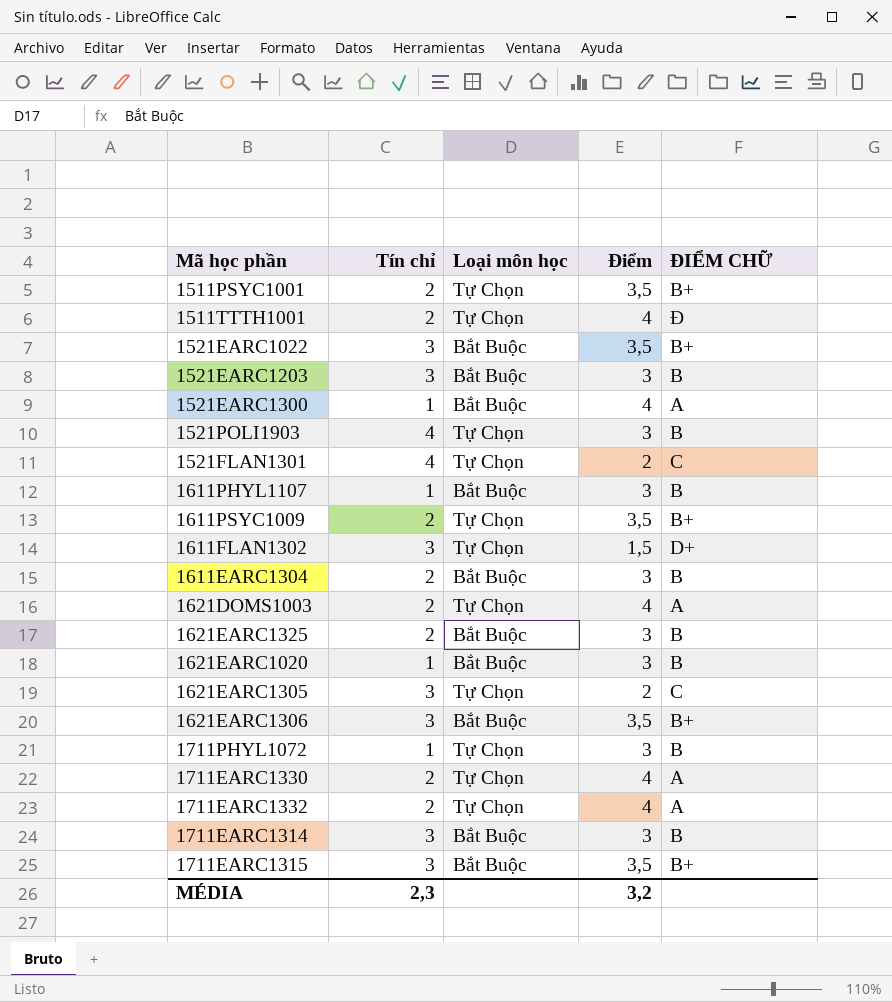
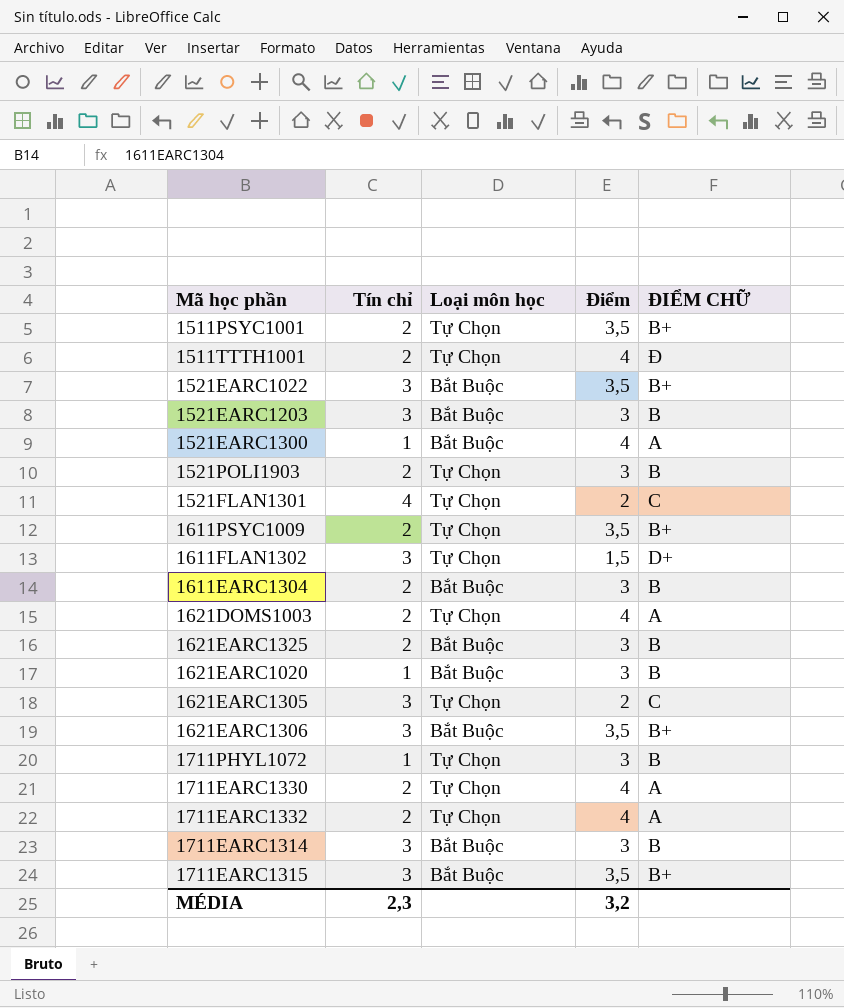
row 1611PHYL1107: 1 | Bắt Buộc | 3 | B -> none
1521POLI1903 | Tín chỉ: 4 -> 2

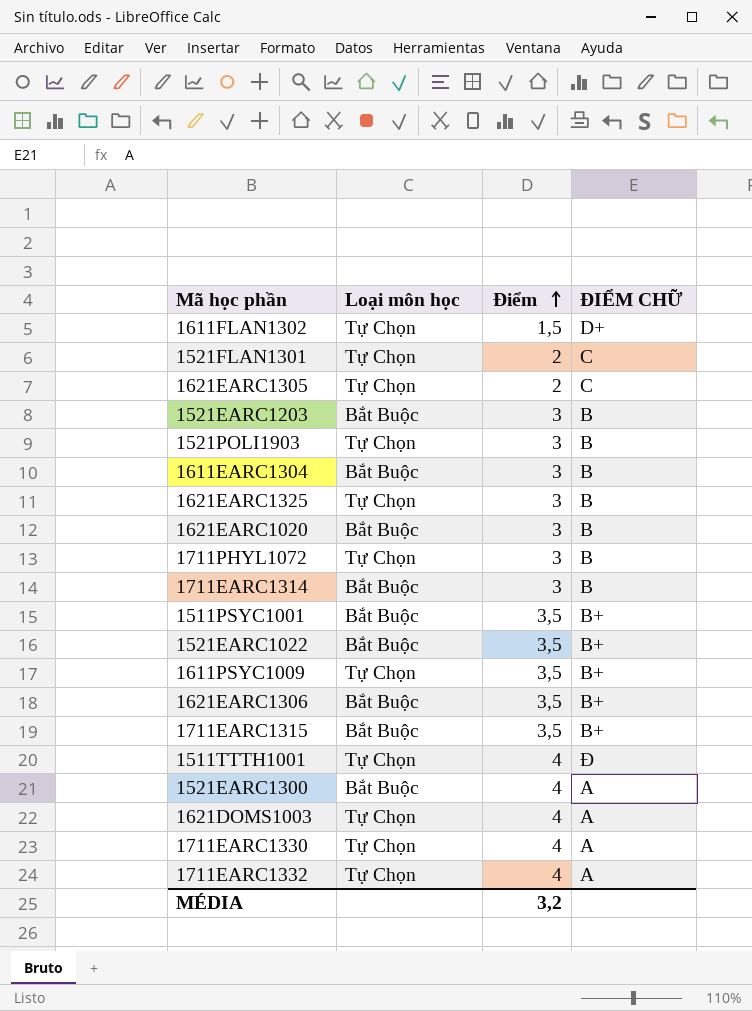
row order: none -> Điểm ascending
column Tín chỉ | position: 2 -> none
1621EARC1325 | Loại môn học: Bắt Buộc -> Tự Chọn
1511PSYC1001 | Loại môn học: Tự Chọn -> Bắt Buộc

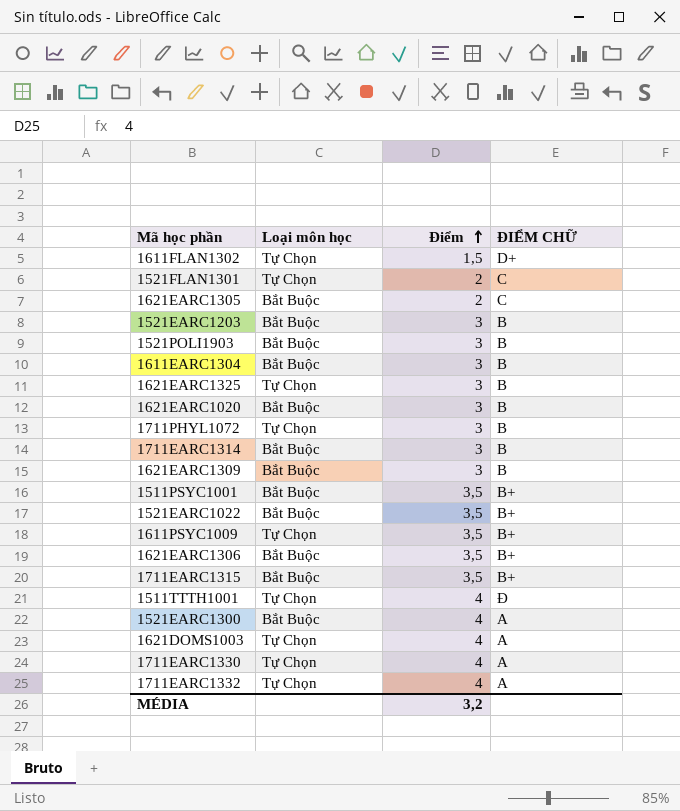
1621EARC1305 | Loại môn học: Tự Chọn -> Bắt Buộc
1521POLI1903 | Loại môn học: Tự Chọn -> Bắt Buộc
row 1621EARC1309: none -> Bắt Buộc | 3 | B

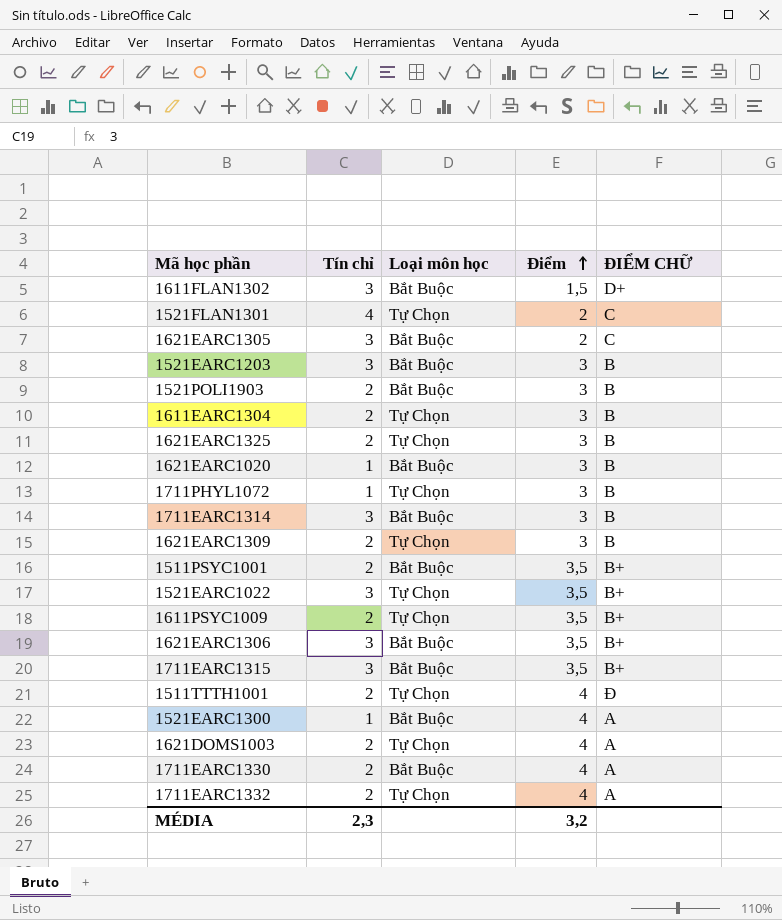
column Tín chỉ | position: none -> 2
1611FLAN1302 | Loại môn học: Tự Chọn -> Bắt Buộc
1611EARC1304 | Loại môn học: Bắt Buộc -> Tự Chọn
1621EARC1309 | Loại môn học: Bắt Buộc -> Tự Chọn
1521EARC1022 | Loại môn học: Bắt Buộc -> Tự Chọn
1711EARC1330 | Loại môn học: Tự Chọn -> Bắt Buộc

